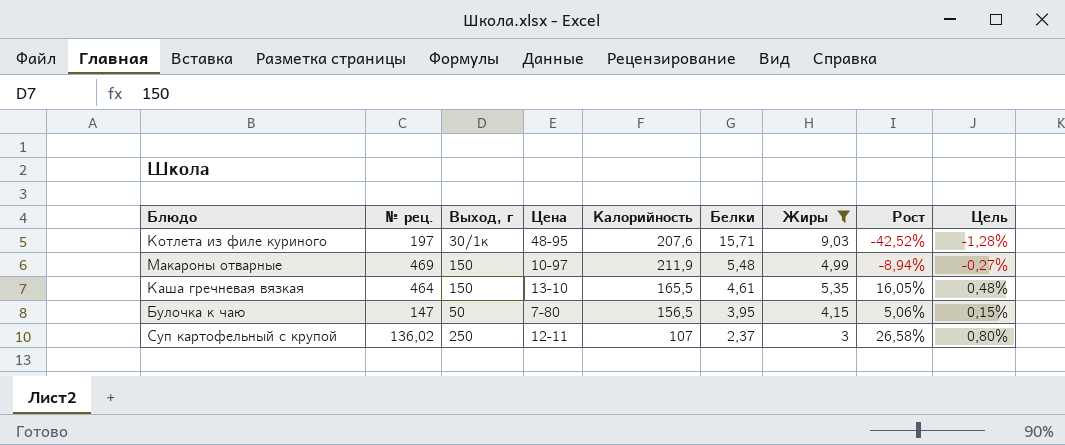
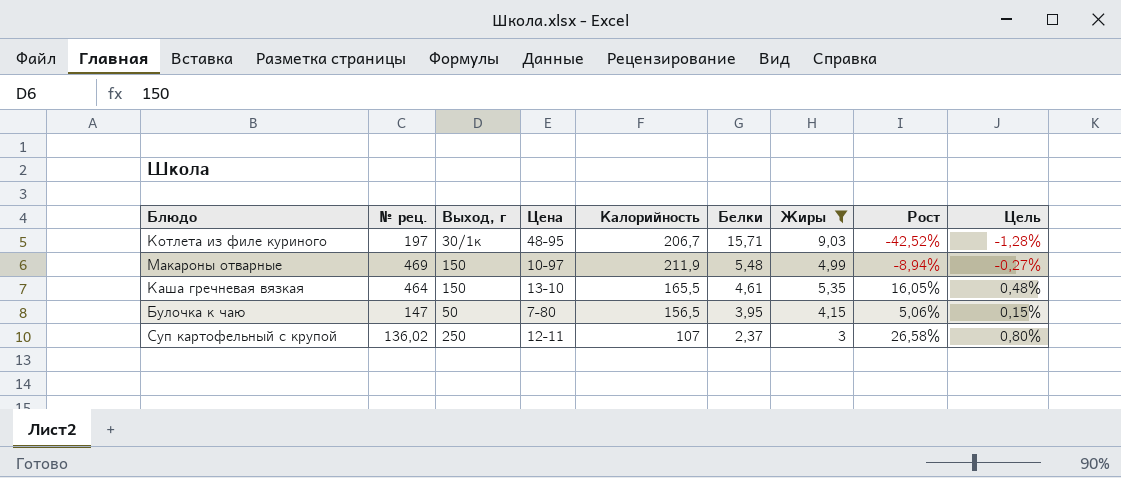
Котлета из филе куриного | Калорийность: 207,6 -> 206,7

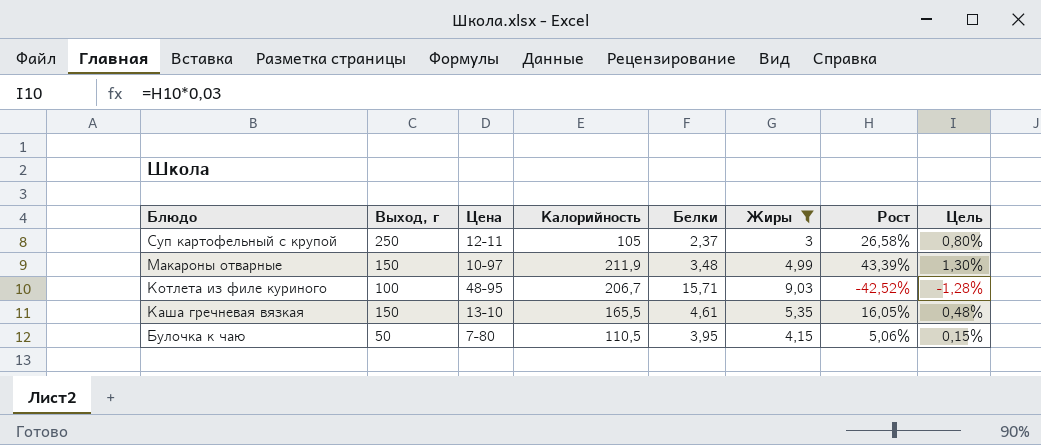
row order: Белки descending -> Блюдо descending
column № рец. | position: 2 -> none
Суп картофельный с крупой | Калорийность: 107 -> 105
Макароны отварные | Белки: 5,48 -> 3,48
Макароны отварные | Рост: -8,94% -> 43,39%
Макароны отварные | Цель: -0,27% -> 1,30%
Котлета из филе куриного | Выход, г: 30/1к -> 100
Булочка к чаю | Калорийность: 156,5 -> 110,5

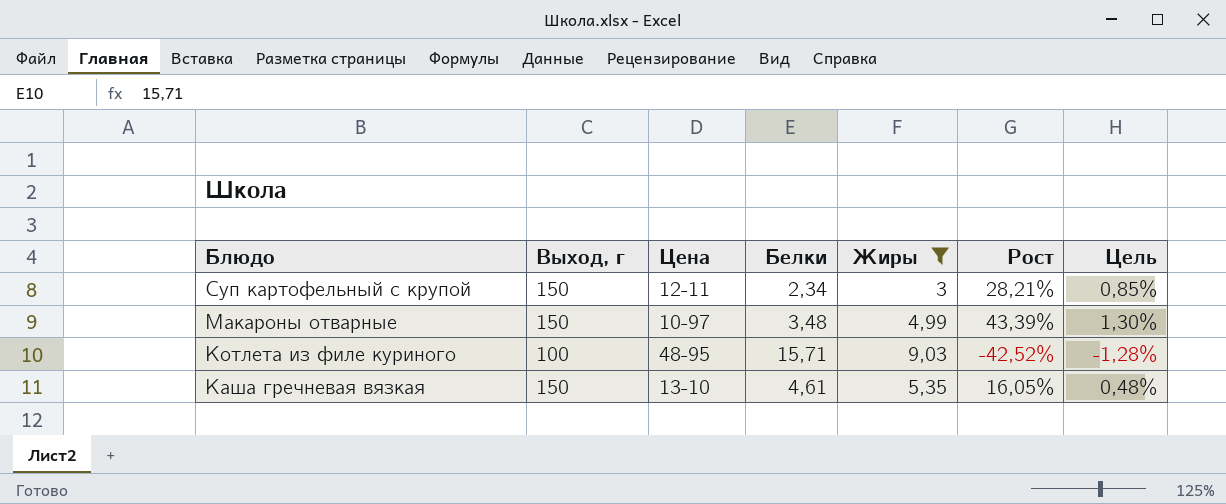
column Калорийность | position: 4 -> none
row Булочка к чаю: 50 | 7-80 | 110,5 | 3,95 | 4,15 | 5,06% | 0,15% -> none
Суп картофельный с крупой | Выход, г: 250 -> 150
Суп картофельный с крупой | Белки: 2,37 -> 2,34
Суп картофельный с крупой | Рост: 26,58% -> 28,21%
Суп картофельный с крупой | Цель: 0,80% -> 0,85%

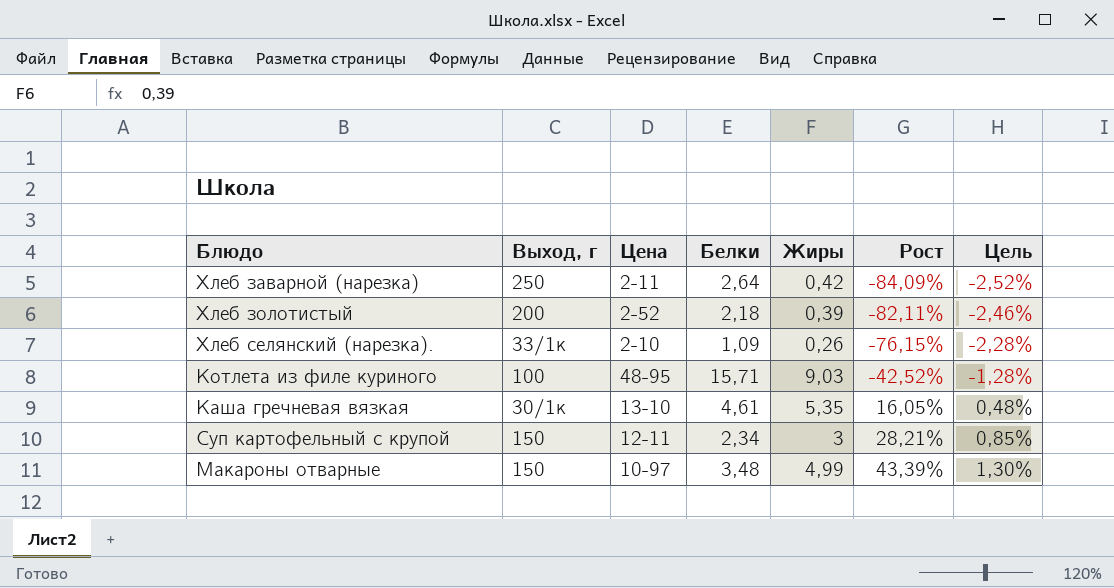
filter: Жиры >= 3 -> none
row order: Блюдо descending -> Рост ascending
Каша гречневая вязкая | Выход, г: 150 -> 30/1к

